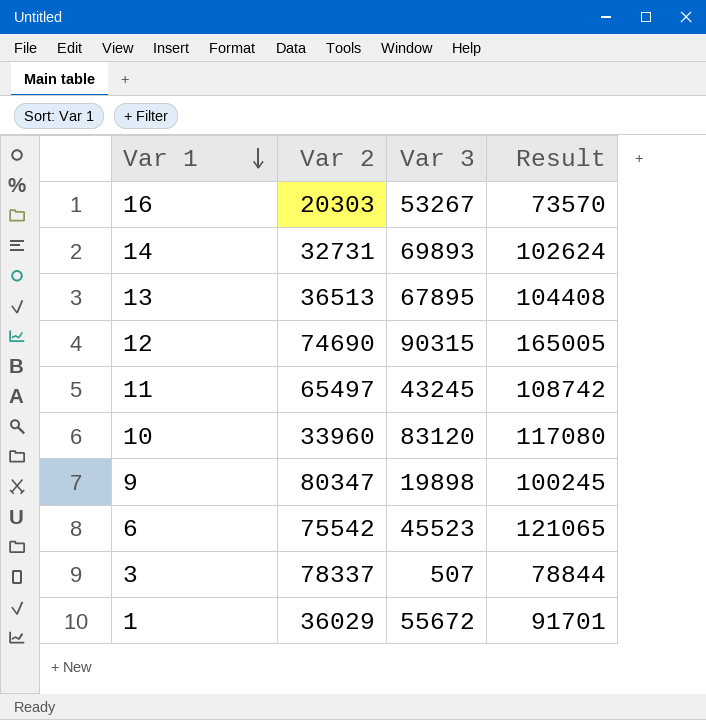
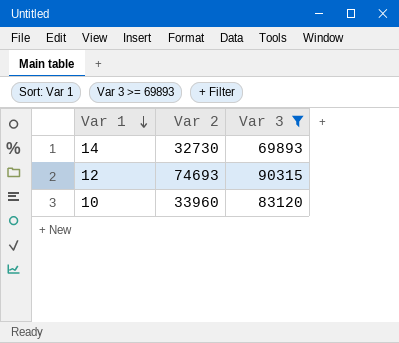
filter: none -> Var 3 >= 69893
column Result | formula: [Var 2] + [Var 3] -> none
14 | Var 2: 32731 -> 32730
12 | Var 2: 74690 -> 74693

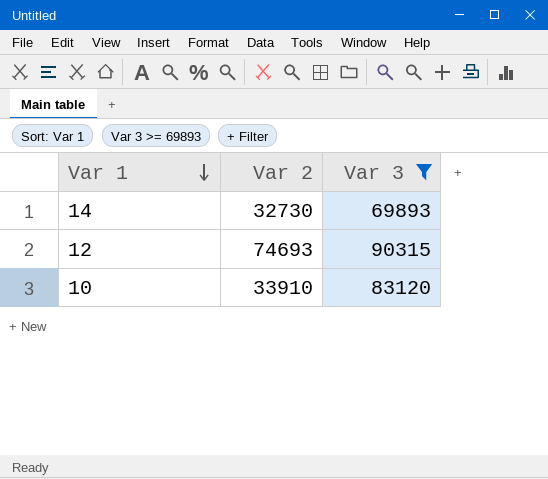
10 | Var 2: 33960 -> 33910

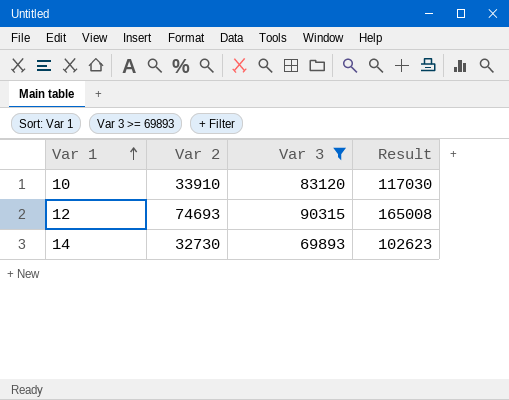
row order: Var 1 descending -> Var 1 ascending
column Result | formula: none -> [Var 2] + [Var 3]

